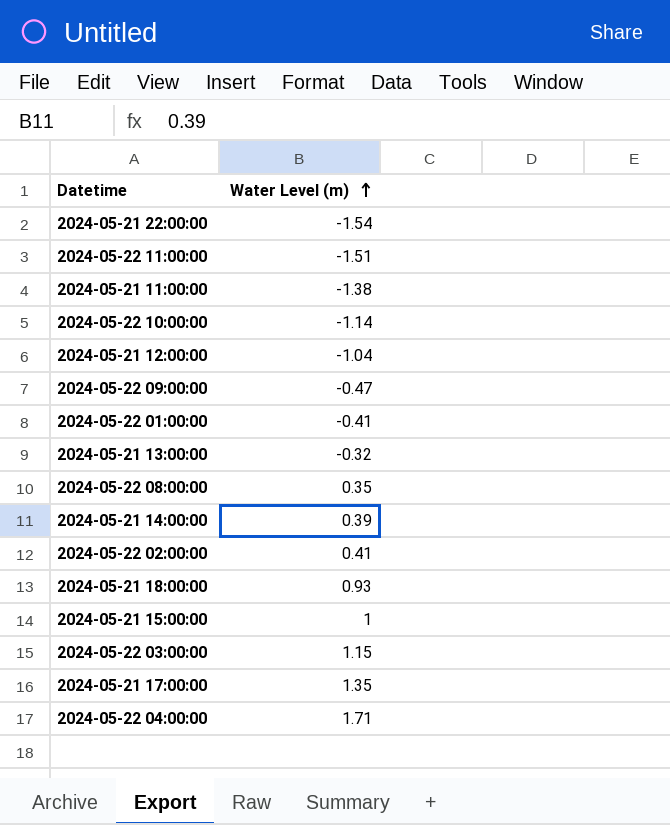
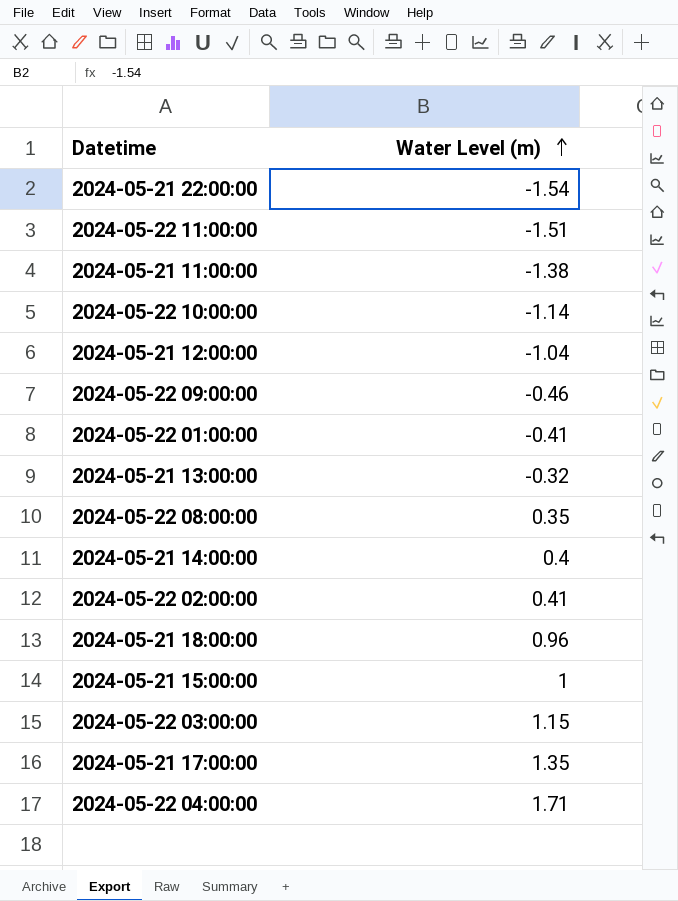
2024-05-22 09:00:00 | Water Level (m): -0.47 -> -0.46
2024-05-21 14:00:00 | Water Level (m): 0.39 -> 0.4
2024-05-21 18:00:00 | Water Level (m): 0.93 -> 0.96

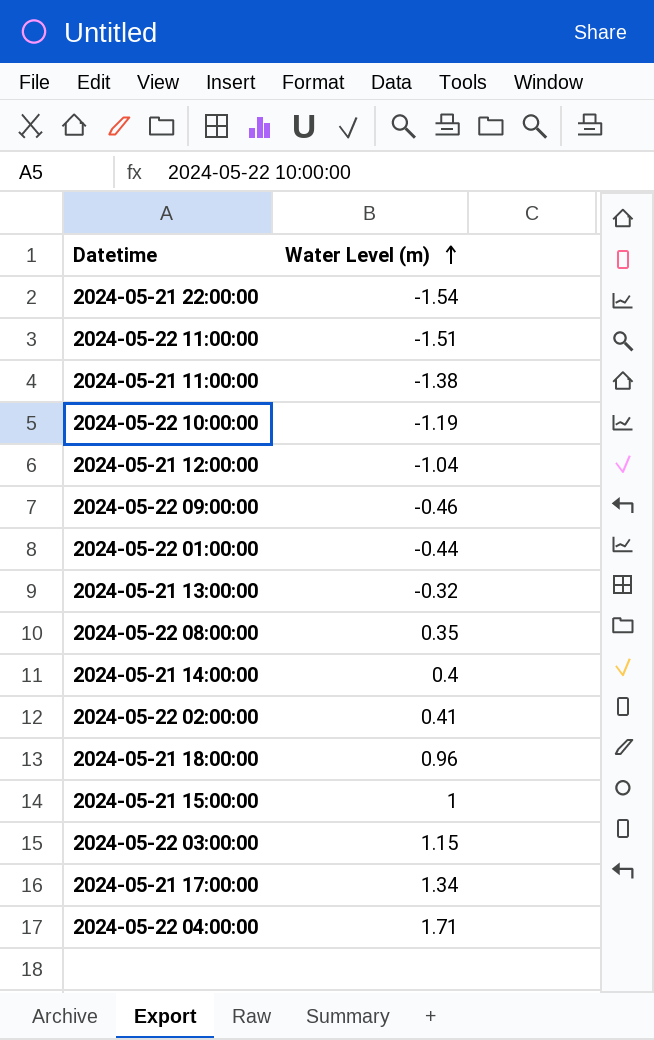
2024-05-22 10:00:00 | Water Level (m): -1.14 -> -1.19
2024-05-22 01:00:00 | Water Level (m): -0.41 -> -0.44
2024-05-21 17:00:00 | Water Level (m): 1.35 -> 1.34

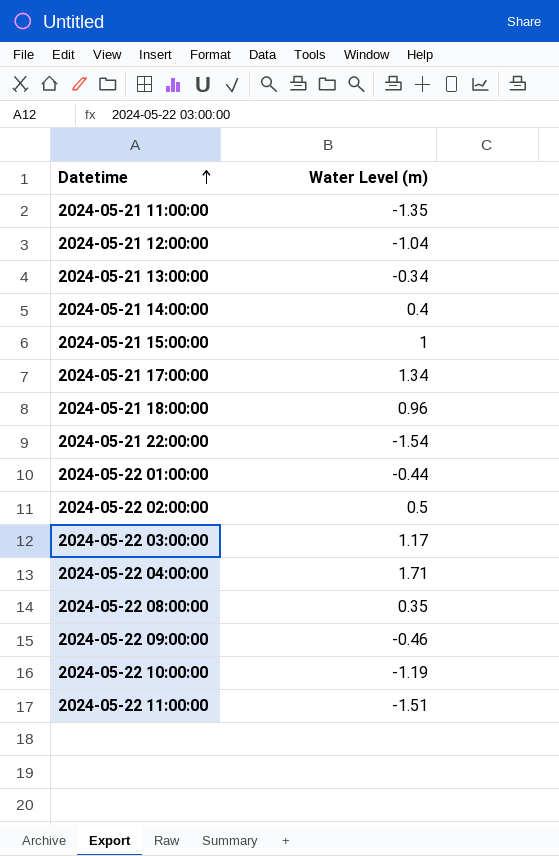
row order: Water Level (m) ascending -> Datetime ascending
2024-05-21 11:00:00 | Water Level (m): -1.38 -> -1.35
2024-05-21 13:00:00 | Water Level (m): -0.32 -> -0.34
2024-05-22 02:00:00 | Water Level (m): 0.41 -> 0.5
2024-05-22 03:00:00 | Water Level (m): 1.15 -> 1.17

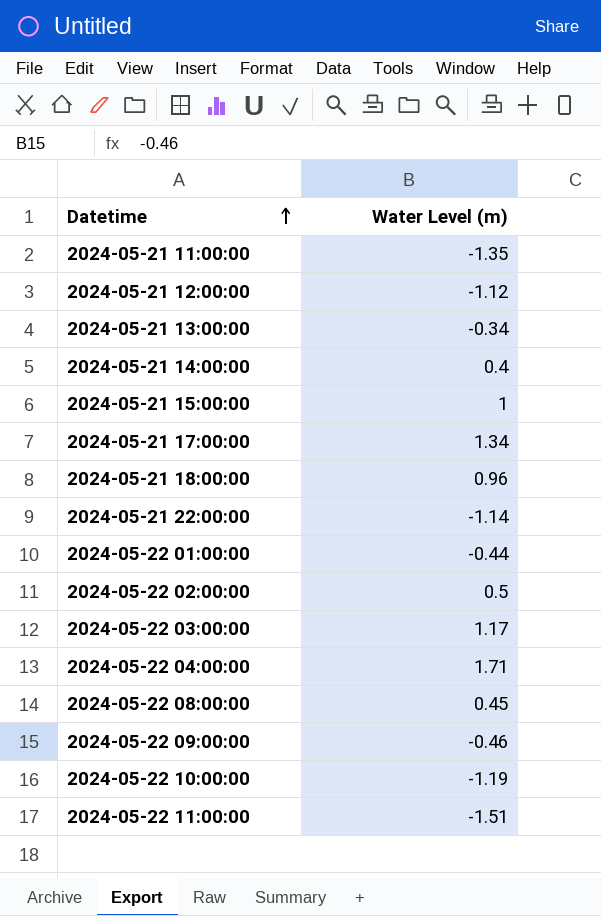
2024-05-21 12:00:00 | Water Level (m): -1.04 -> -1.12
2024-05-21 22:00:00 | Water Level (m): -1.54 -> -1.14
2024-05-22 08:00:00 | Water Level (m): 0.35 -> 0.45

